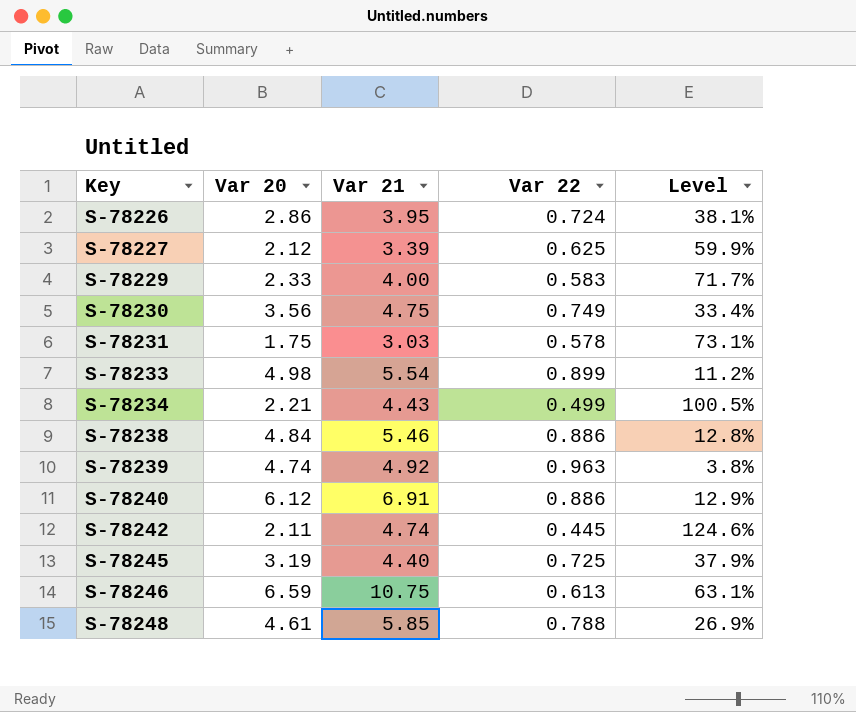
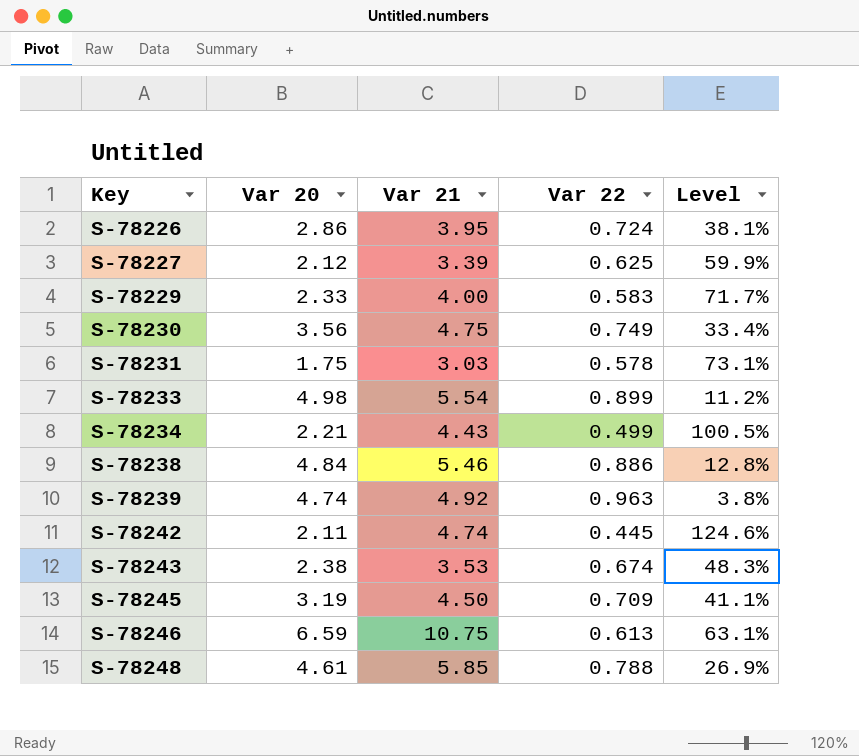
row S-78240: 6.12 | 6.91 | 0.886 | 12.9% -> none
row S-78243: none -> 2.38 | 3.53 | 0.674 | 48.3%
S-78245 | Var 21: 4.40 -> 4.50
S-78245 | Var 22: 0.725 -> 0.709
S-78245 | Level: 37.9% -> 41.1%

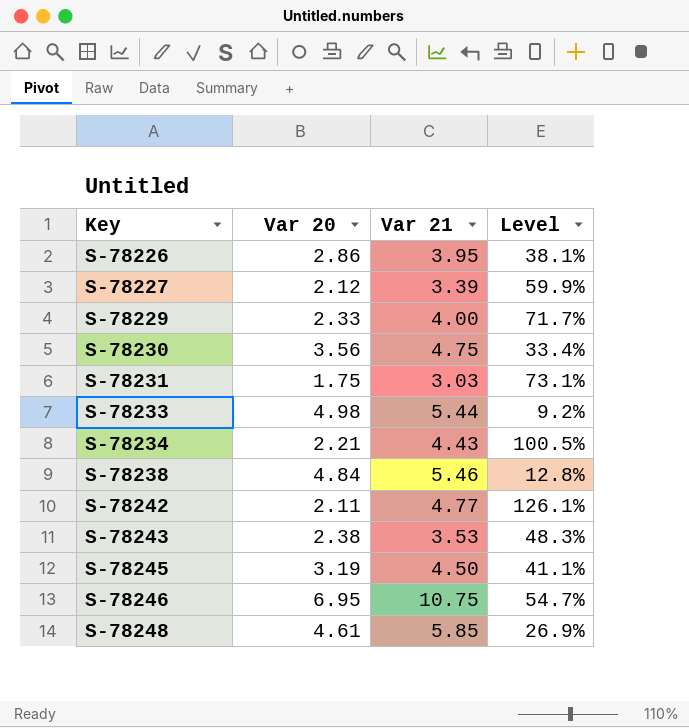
column Var 22 | formula: [Var 20] / [Var 21] -> none
row S-78239: 4.74 | 4.92 | 0.963 | 3.8% -> none
S-78233 | Var 21: 5.54 -> 5.44
S-78233 | Level: 11.2% -> 9.2%
S-78242 | Var 21: 4.74 -> 4.77
S-78242 | Level: 124.6% -> 126.1%
S-78246 | Var 20: 6.59 -> 6.95
S-78246 | Level: 63.1% -> 54.7%

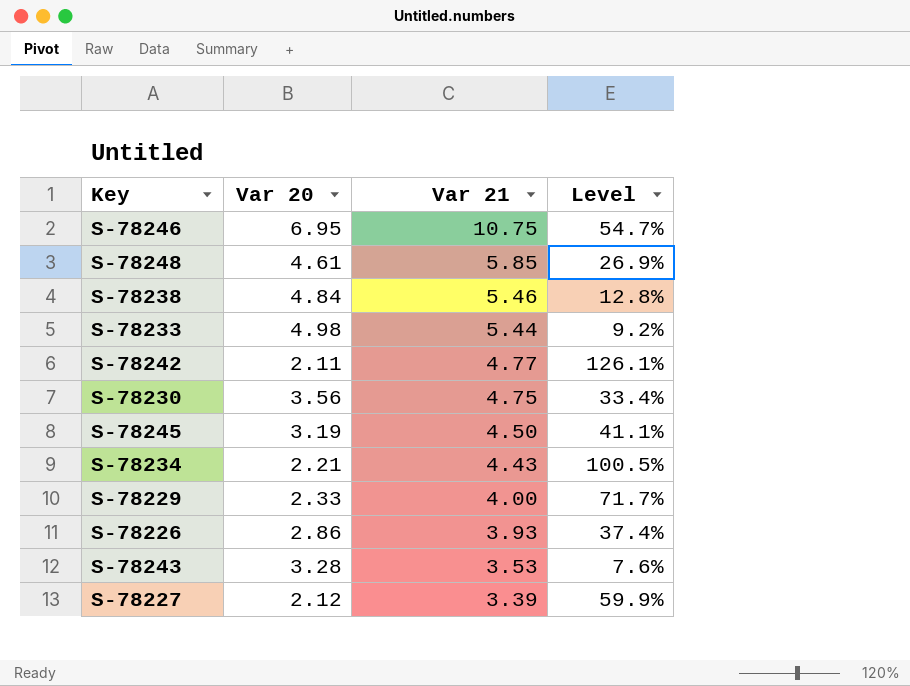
row order: Key ascending -> Var 21 descending
row S-78231: 1.75 | 3.03 | 73.1% -> none
S-78226 | Var 21: 3.95 -> 3.93
S-78226 | Level: 38.1% -> 37.4%
S-78243 | Var 20: 2.38 -> 3.28
S-78243 | Level: 48.3% -> 7.6%

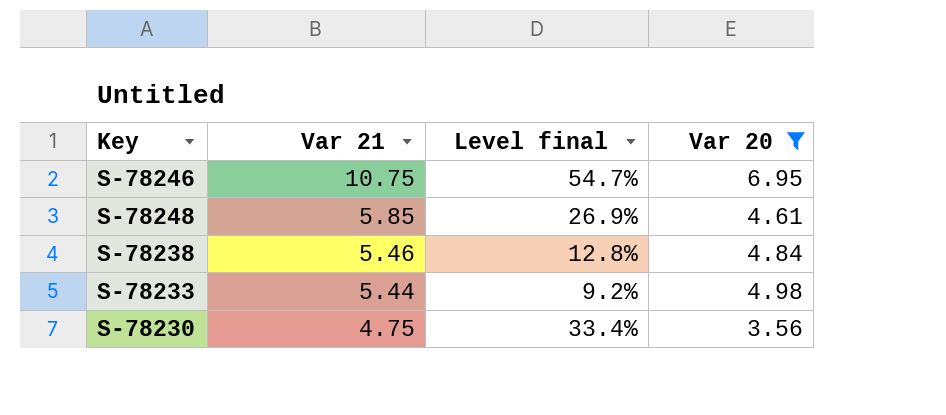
filter: none -> Var 20 >= 3.56
column name: Level -> Level final
column Var 20 | position: 2 -> 4

